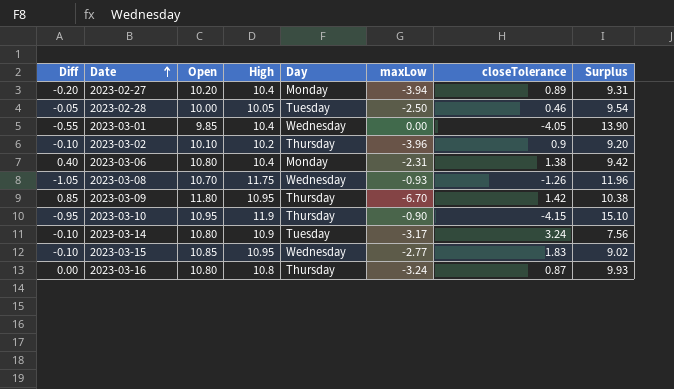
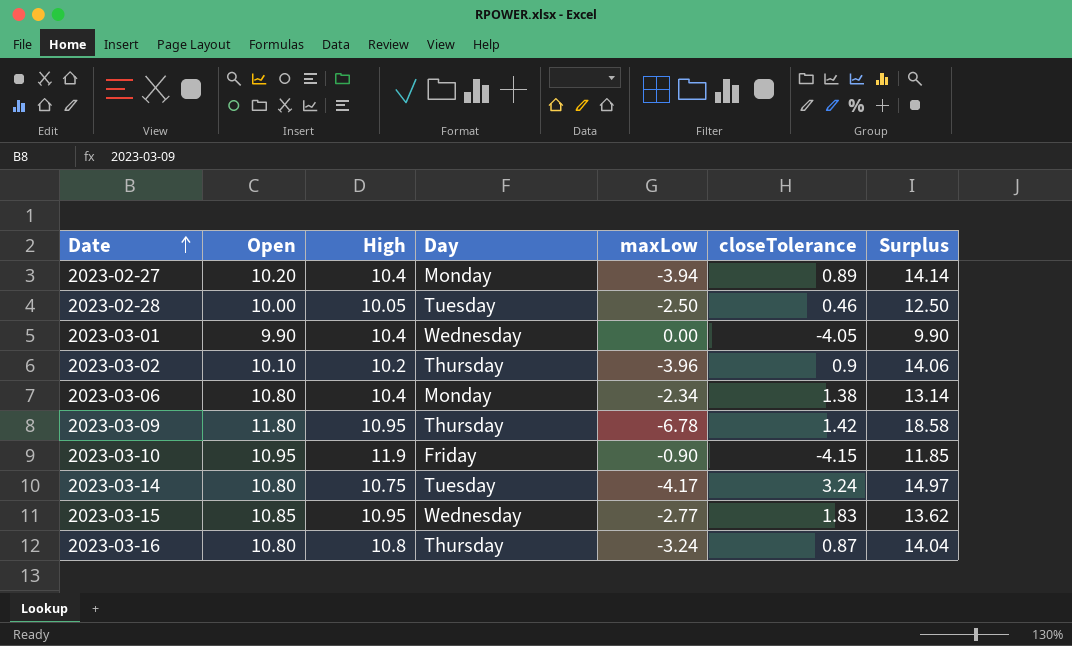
column Diff | formula: [Open] - [High] -> none
column Surplus | formula: [Open] - [closeTolerance] -> [Open] - [maxLow]
row 2023-03-08: -1.05 | 10.70 | 11.75 | Wednesday | -0.93 | -1.26 | 11.96 -> none
2023-03-01 | Open: 9.85 -> 9.90
2023-03-06 | maxLow: -2.31 -> -2.34
2023-03-09 | maxLow: -6.70 -> -6.78
2023-03-10 | Day: Thursday -> Friday
2023-03-14 | High: 10.9 -> 10.75
2023-03-14 | maxLow: -3.17 -> -4.17

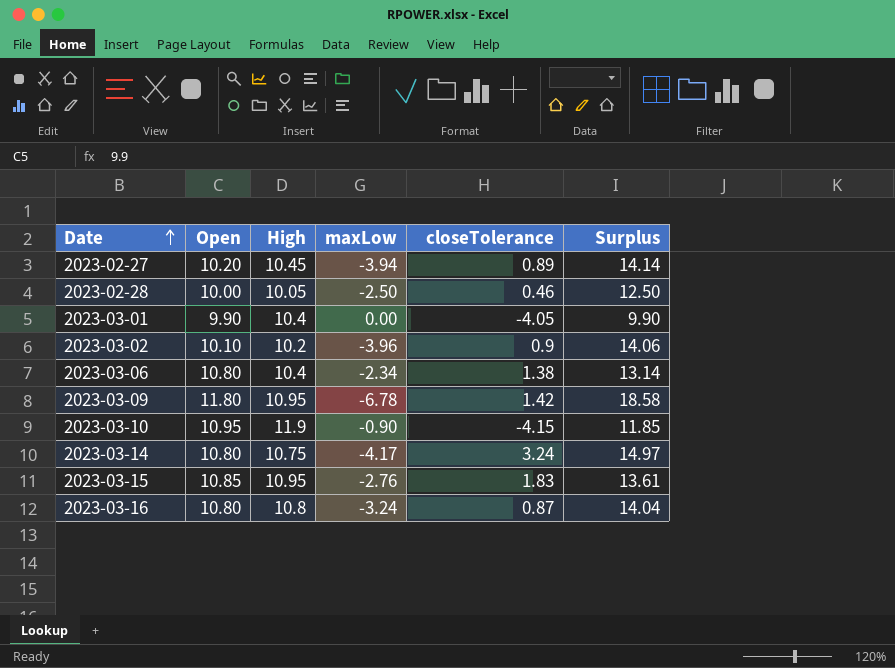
column Day | position: 4 -> none
2023-02-27 | High: 10.4 -> 10.45
2023-03-15 | maxLow: -2.77 -> -2.76
2023-03-15 | Surplus: 13.62 -> 13.61

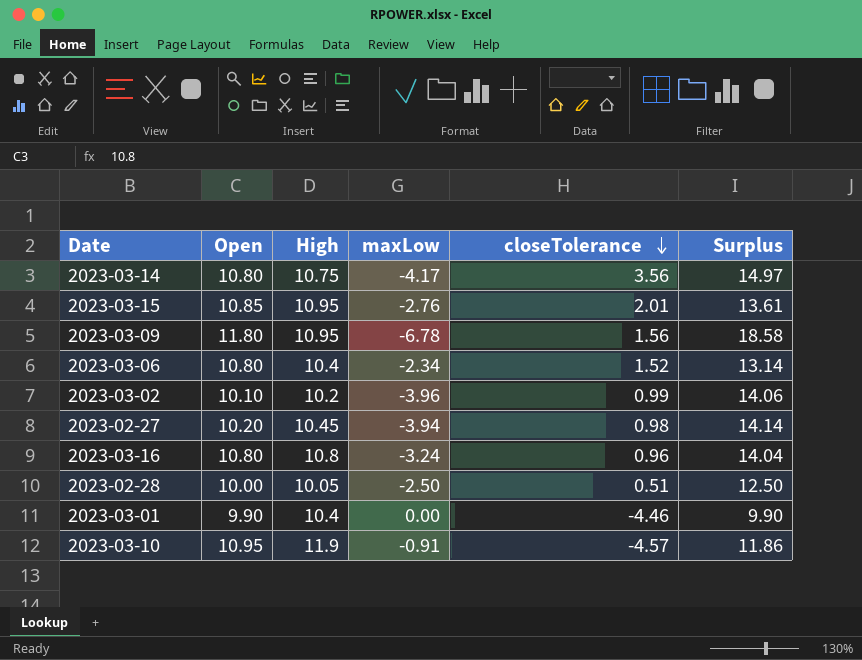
row order: Date ascending -> closeTolerance descending
2023-03-14 | closeTolerance: 3.24 -> 3.56
2023-03-15 | closeTolerance: 1.83 -> 2.01
2023-03-09 | closeTolerance: 1.42 -> 1.56
2023-03-06 | closeTolerance: 1.38 -> 1.52
2023-03-02 | closeTolerance: 0.9 -> 0.99
2023-02-27 | closeTolerance: 0.89 -> 0.98
2023-03-16 | closeTolerance: 0.87 -> 0.96
2023-02-28 | closeTolerance: 0.46 -> 0.51
2023-03-01 | closeTolerance: -4.05 -> -4.46
2023-03-10 | maxLow: -0.90 -> -0.91
2023-03-10 | closeTolerance: -4.15 -> -4.57
2023-03-10 | Surplus: 11.85 -> 11.86

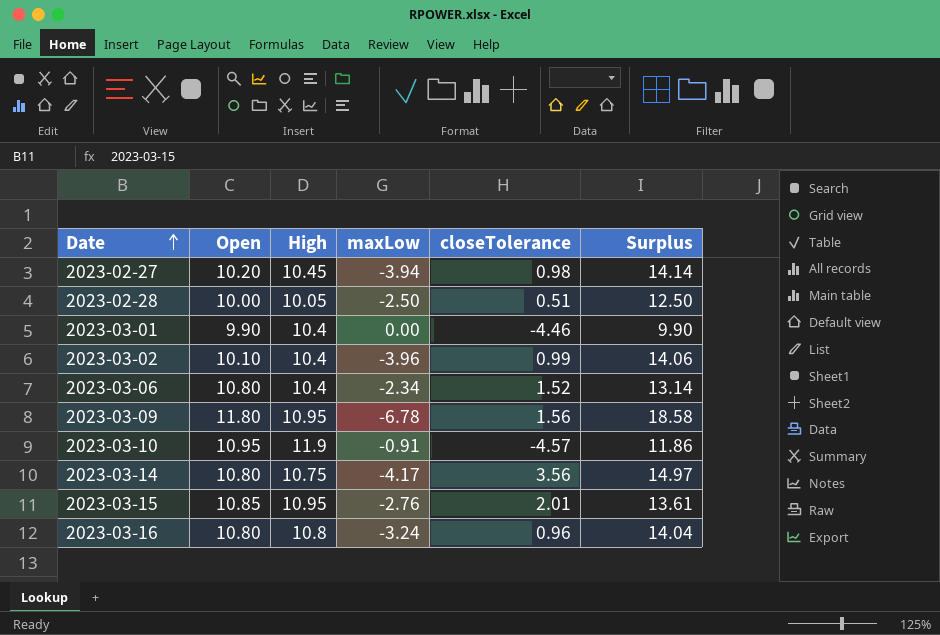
row order: closeTolerance descending -> Date ascending
2023-03-02 | High: 10.2 -> 10.4

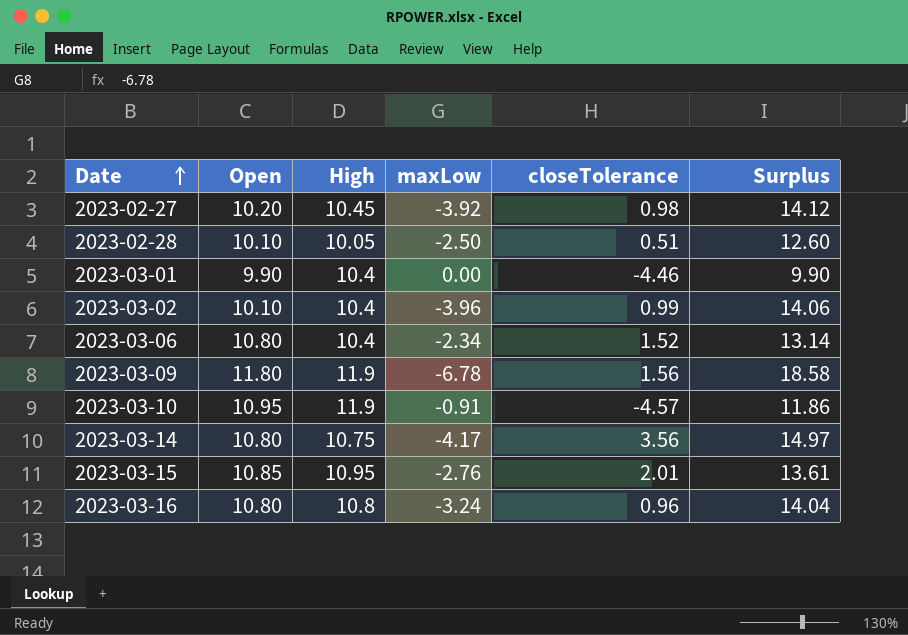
2023-02-27 | maxLow: -3.94 -> -3.92
2023-02-27 | Surplus: 14.14 -> 14.12
2023-02-28 | Open: 10.00 -> 10.10
2023-02-28 | Surplus: 12.50 -> 12.60
2023-03-09 | High: 10.95 -> 11.9

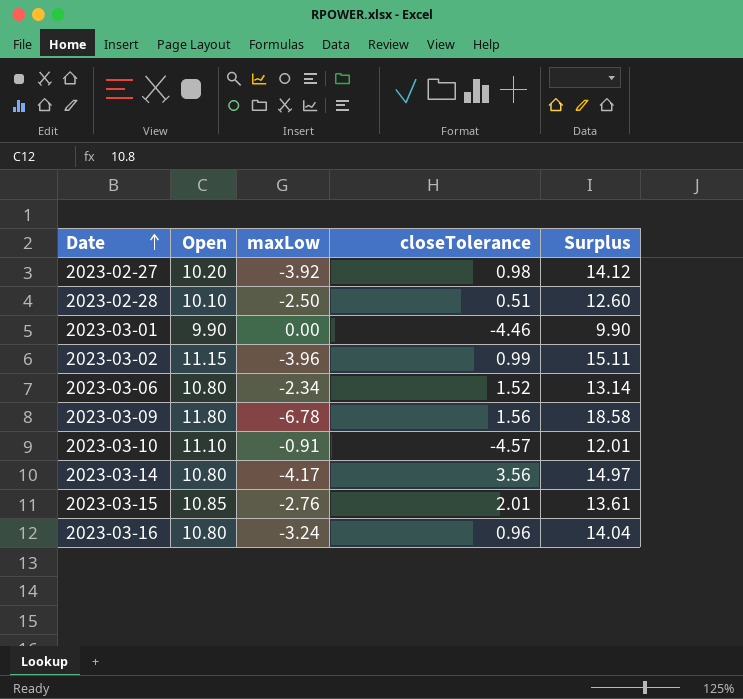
column High | position: 3 -> none
2023-03-02 | Open: 10.10 -> 11.15
2023-03-02 | Surplus: 14.06 -> 15.11
2023-03-10 | Open: 10.95 -> 11.10
2023-03-10 | Surplus: 11.86 -> 12.01

